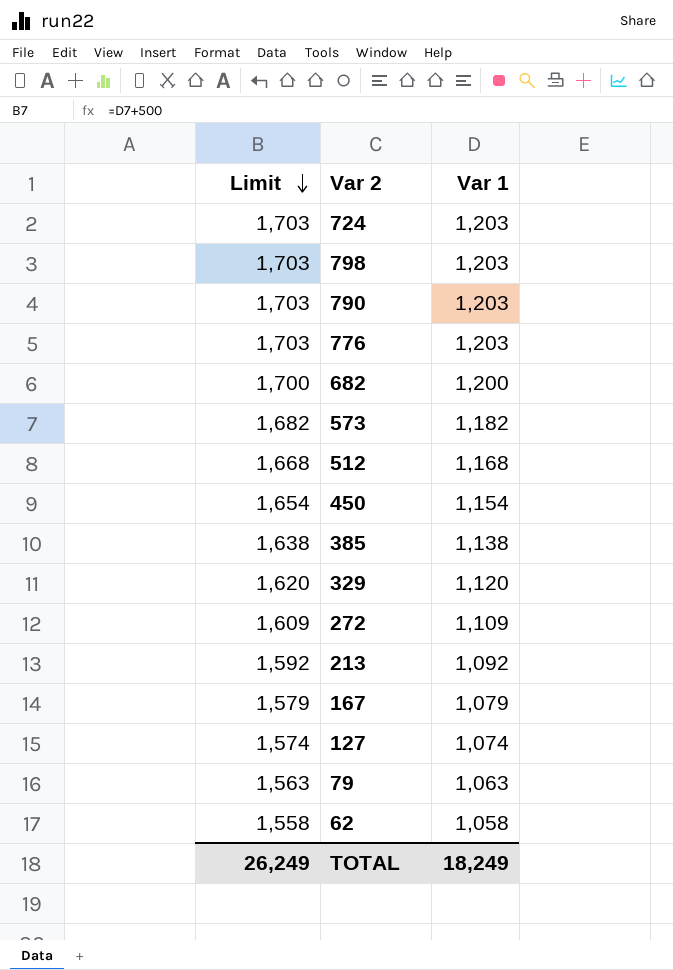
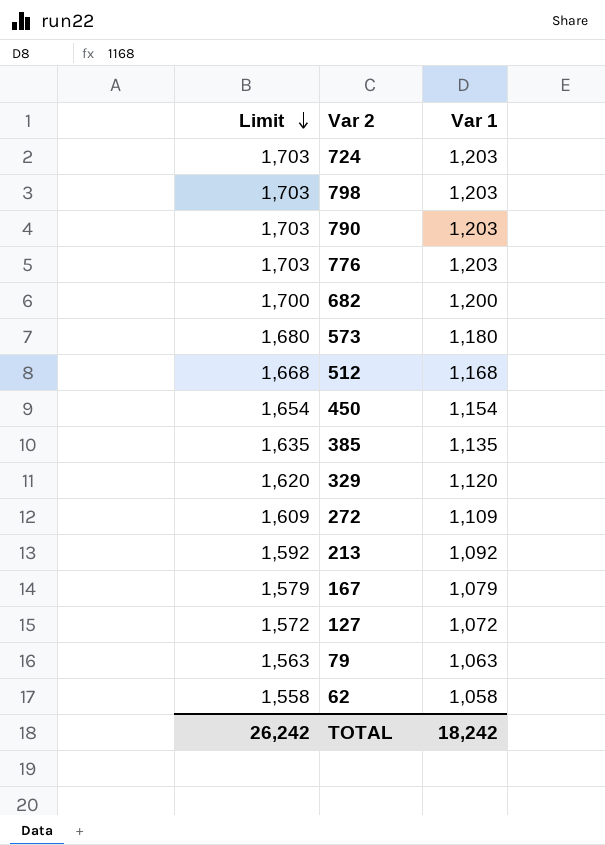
573 | Limit: 1,682 -> 1,680
573 | Var 1: 1,182 -> 1,180
385 | Limit: 1,638 -> 1,635
385 | Var 1: 1,138 -> 1,135
127 | Limit: 1,574 -> 1,572
127 | Var 1: 1,074 -> 1,072
TOTAL | Limit: 26,249 -> 26,242
TOTAL | Var 1: 18,249 -> 18,242

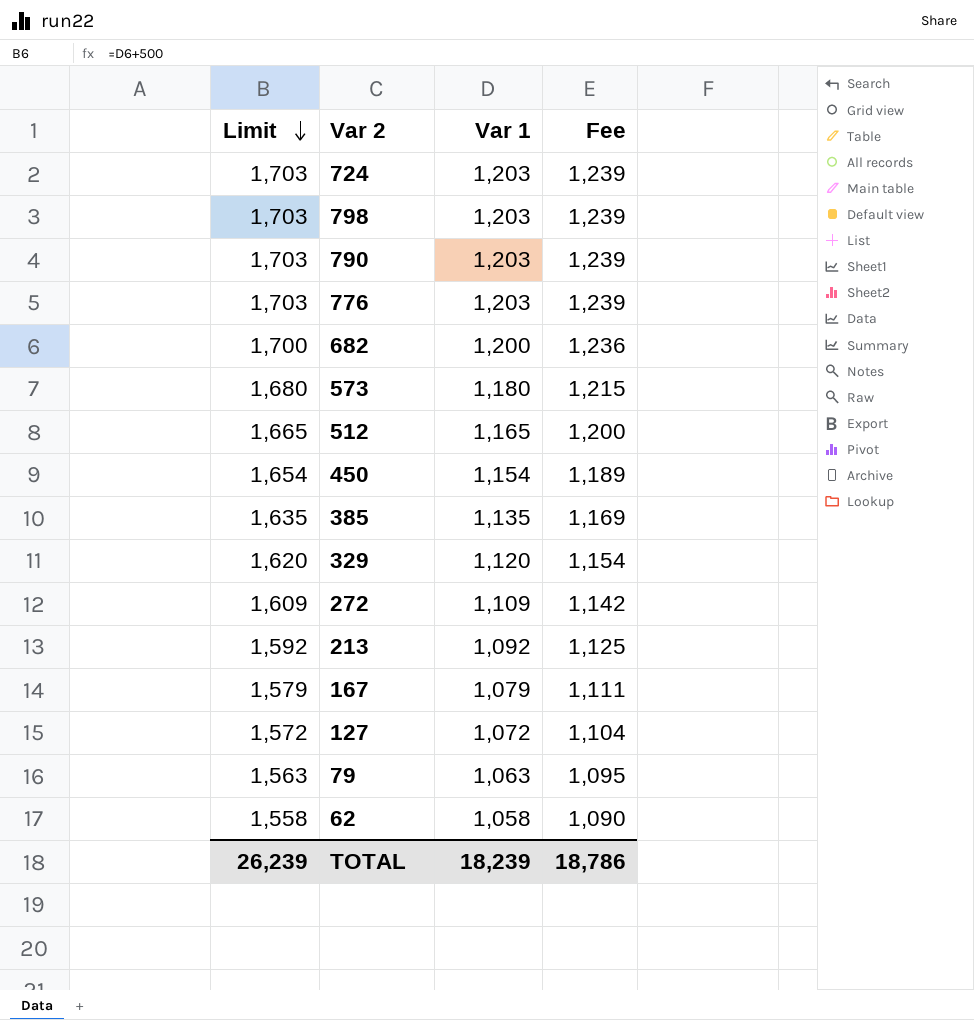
column Fee | formula: none -> [Var 1] * 1.03
512 | Limit: 1,668 -> 1,665
512 | Var 1: 1,168 -> 1,165
TOTAL | Limit: 26,242 -> 26,239
TOTAL | Var 1: 18,242 -> 18,239

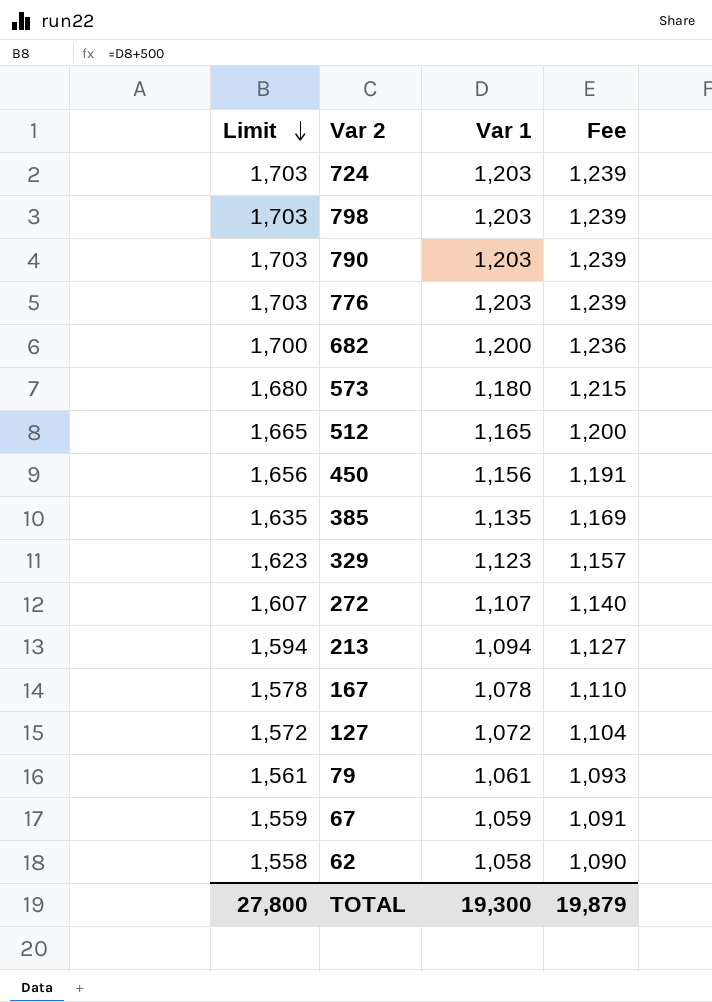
450 | Limit: 1,654 -> 1,656
450 | Var 1: 1,154 -> 1,156
450 | Fee: 1,189 -> 1,191
329 | Limit: 1,620 -> 1,623
329 | Var 1: 1,120 -> 1,123
329 | Fee: 1,154 -> 1,157
272 | Limit: 1,609 -> 1,607
272 | Var 1: 1,109 -> 1,107
272 | Fee: 1,142 -> 1,140
213 | Limit: 1,592 -> 1,594
213 | Var 1: 1,092 -> 1,094
213 | Fee: 1,125 -> 1,127
167 | Limit: 1,579 -> 1,578
167 | Var 1: 1,079 -> 1,078
167 | Fee: 1,111 -> 1,110
79 | Limit: 1,563 -> 1,561
79 | Var 1: 1,063 -> 1,061
79 | Fee: 1,095 -> 1,093
row 67: none -> 1,559 | 1,059 | 1,091
TOTAL | Limit: 26,239 -> 27,800
TOTAL | Var 1: 18,239 -> 19,300
TOTAL | Fee: 18,786 -> 19,879

